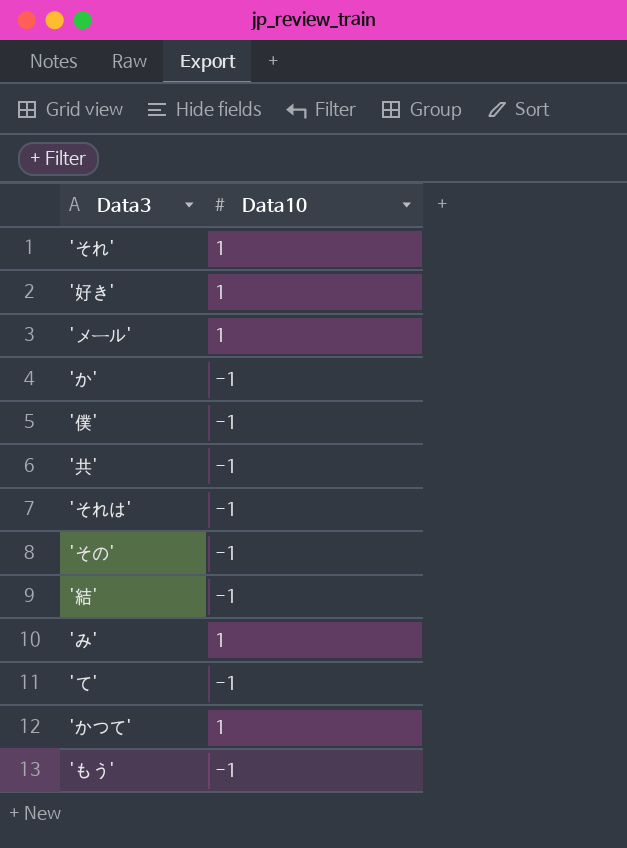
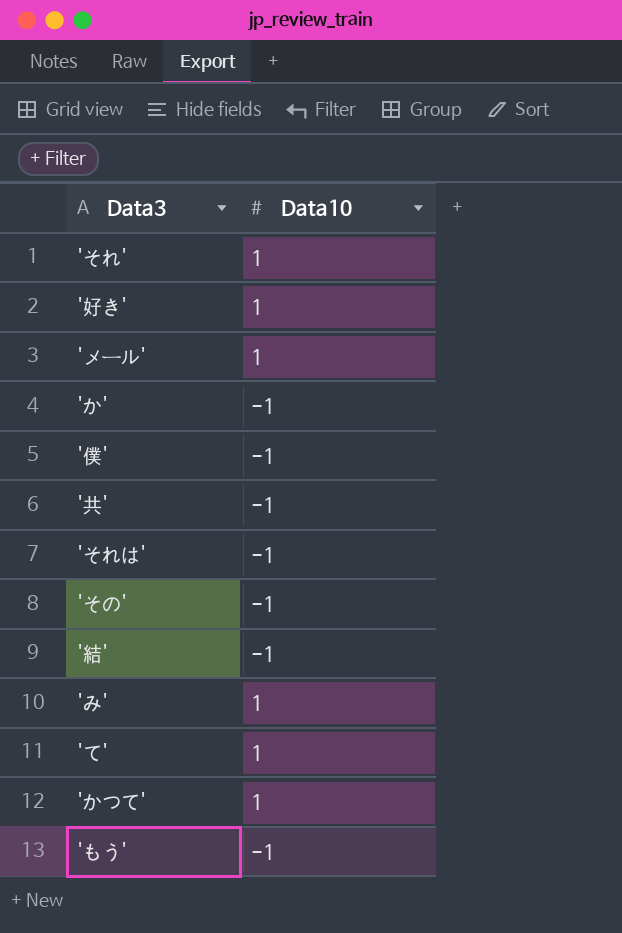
'て' | Data10: -1 -> 1

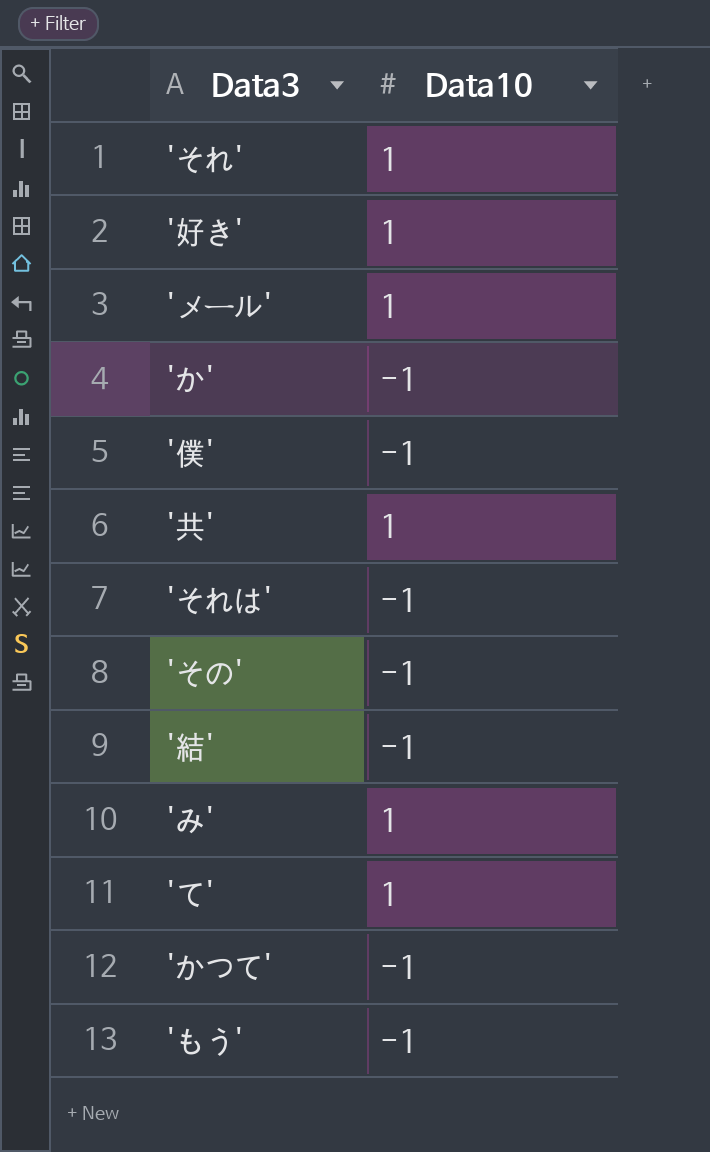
'共' | Data10: -1 -> 1
'かつて' | Data10: 1 -> -1

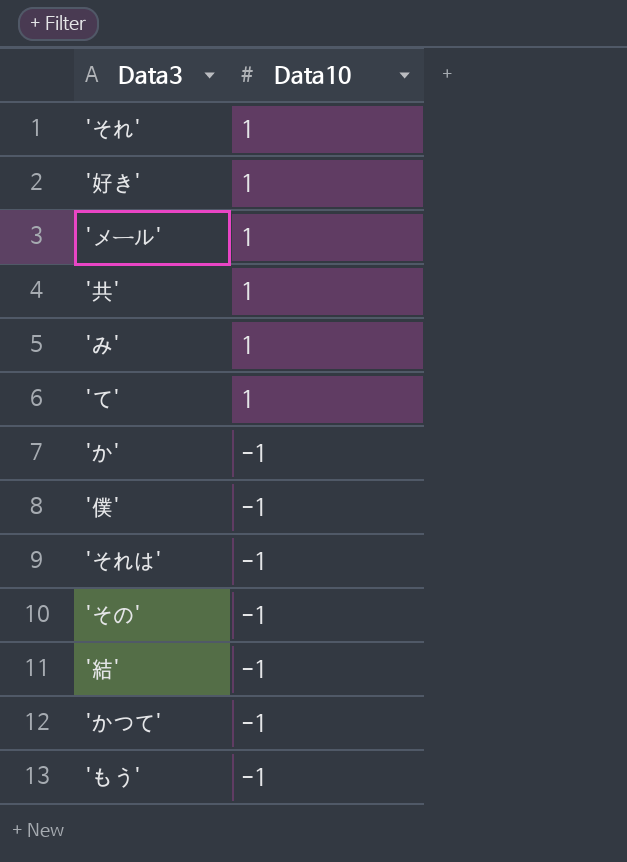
row order: none -> Data10 descending

